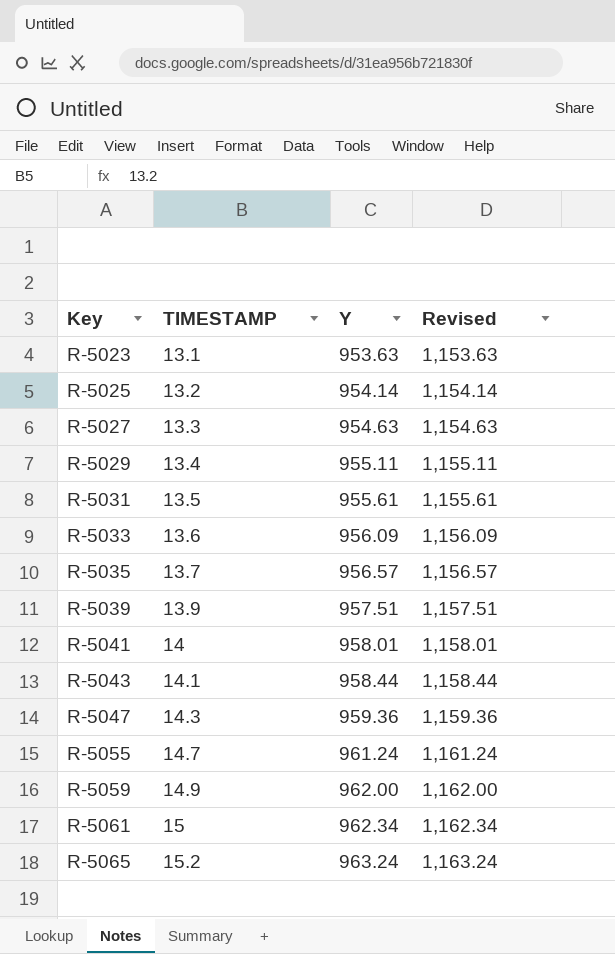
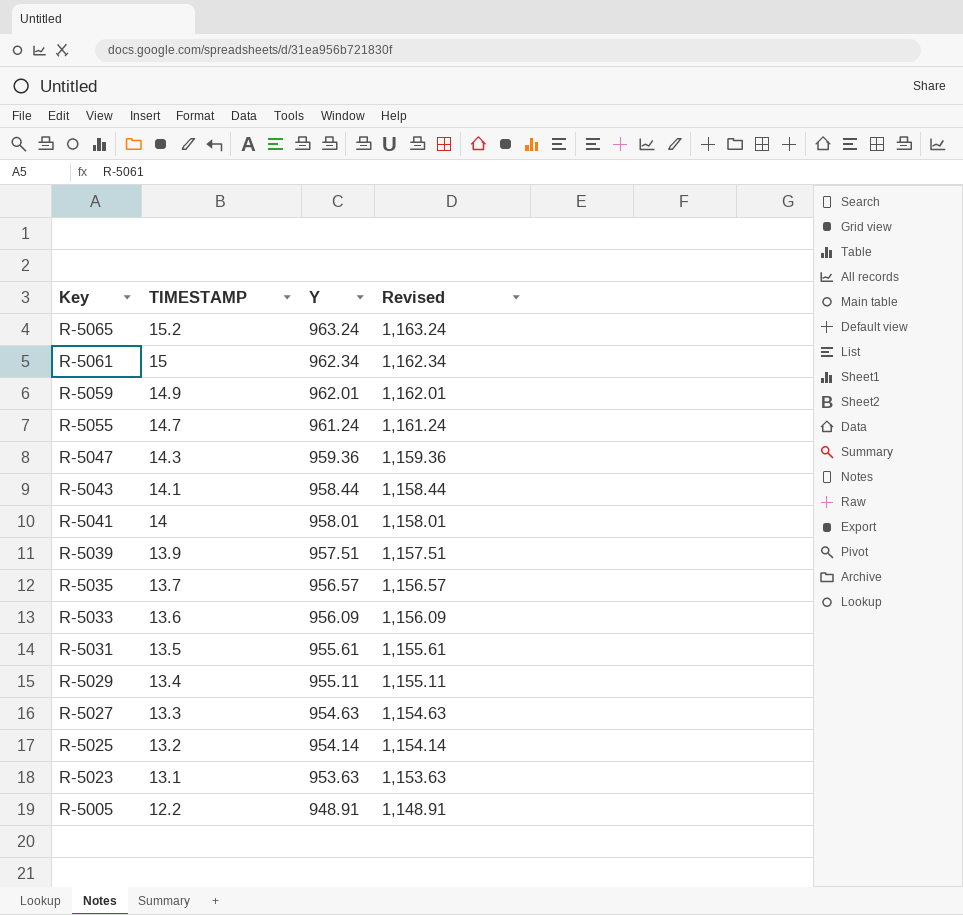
row order: Key ascending -> Key descending
R-5059 | Y: 962.00 -> 962.01
R-5059 | Revised: 1,162.00 -> 1,162.01
row R-5005: none -> 12.2 | 948.91 | 1,148.91

